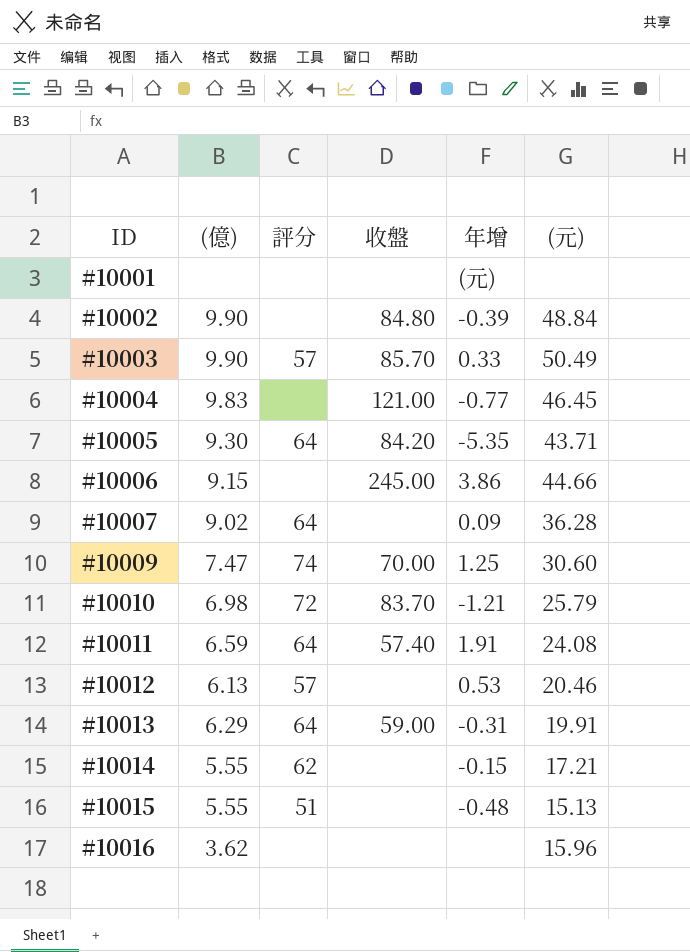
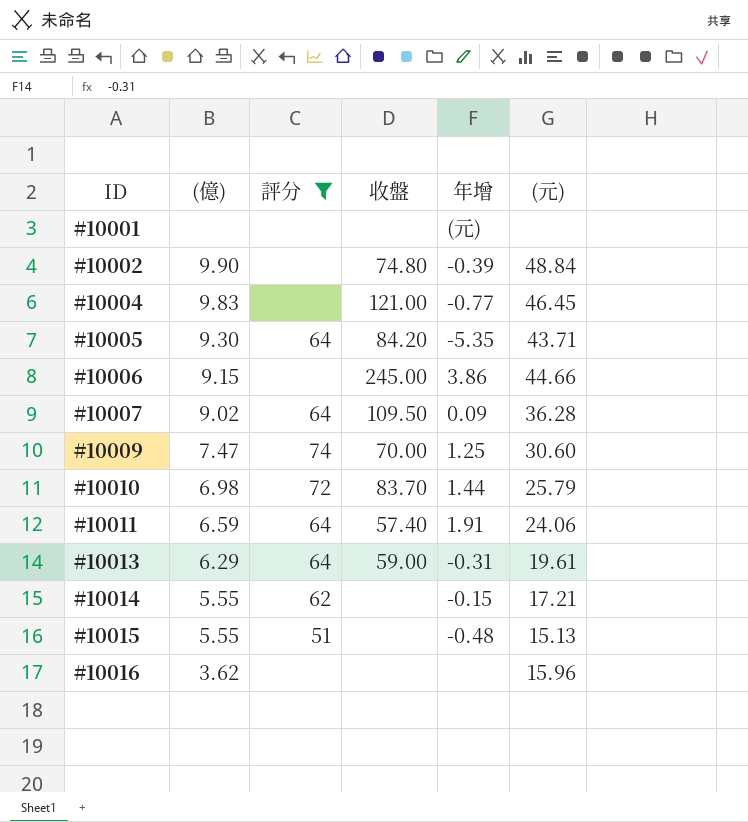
filter: none -> 評分 != 57
#10002 | 收盤: 84.80 -> 74.80
#10007 | 收盤: none -> 109.50
#10010 | 年增: -1.21 -> 1.44
#10011 | (元): 24.08 -> 24.06
#10013 | (元): 19.91 -> 19.61

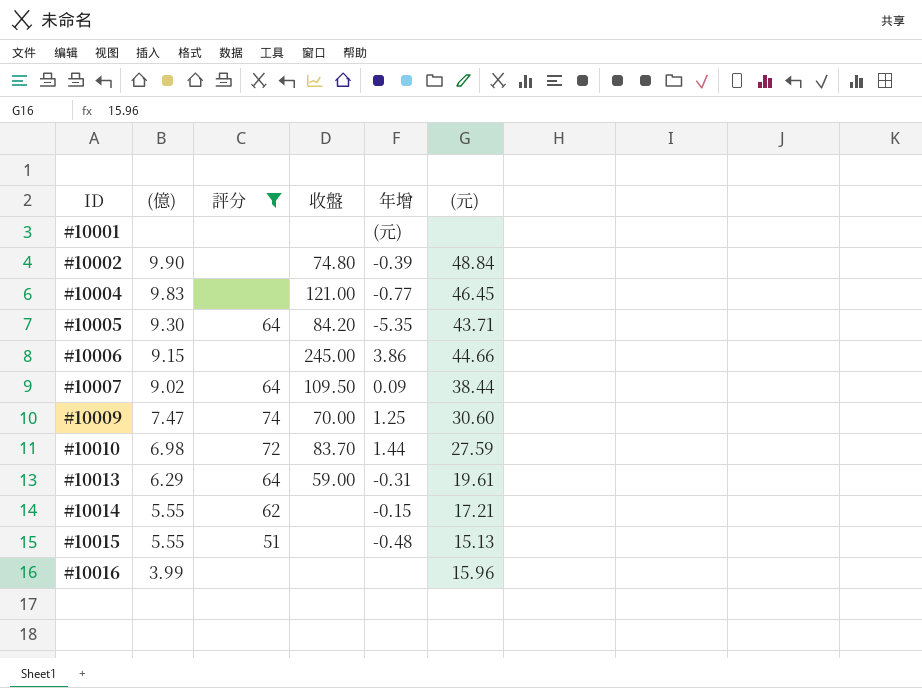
row #10011: 6.59 | 64 | 57.40 | 1.91 | 24.06 -> none
#10007 | (元): 36.28 -> 38.44
#10010 | (元): 25.79 -> 27.59
#10016 | (億): 3.62 -> 3.99

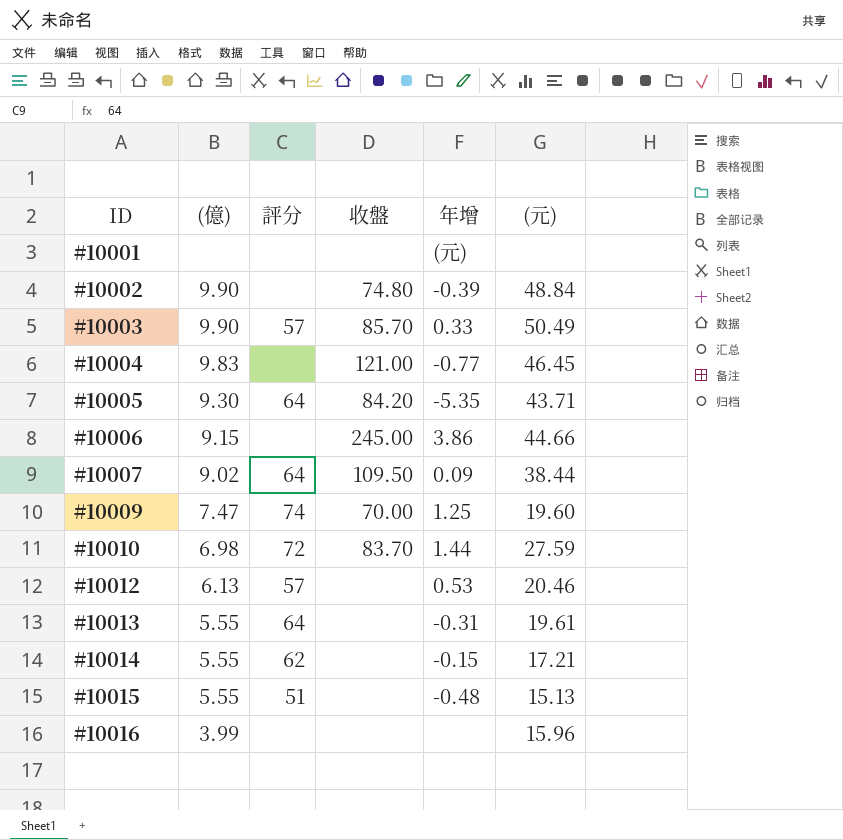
filter: 評分 != 57 -> none
#10009 | (元): 30.60 -> 19.60
#10013 | (億): 6.29 -> 5.55
#10013 | 收盤: 59.00 -> none

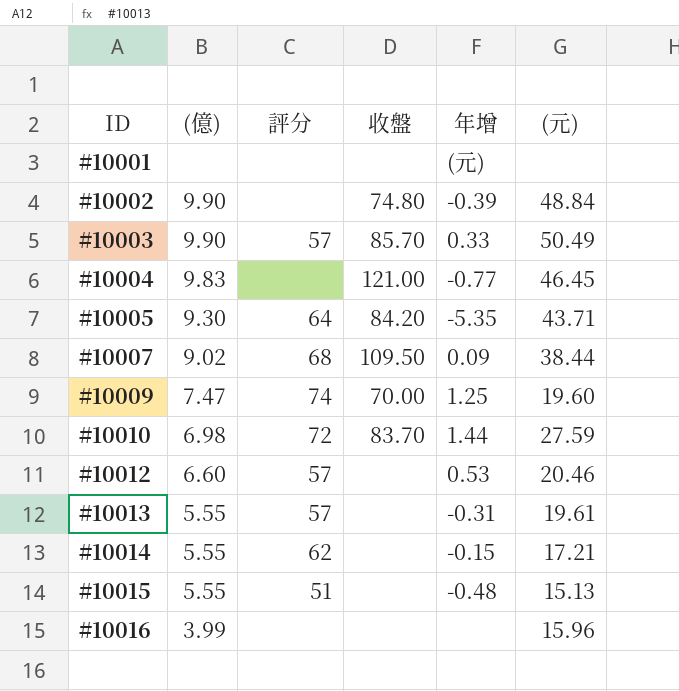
row #10006: 9.15 | none | 245.00 | 3.86 | 44.66 -> none
#10007 | 評分: 64 -> 68
#10012 | (億): 6.13 -> 6.60
#10013 | 評分: 64 -> 57

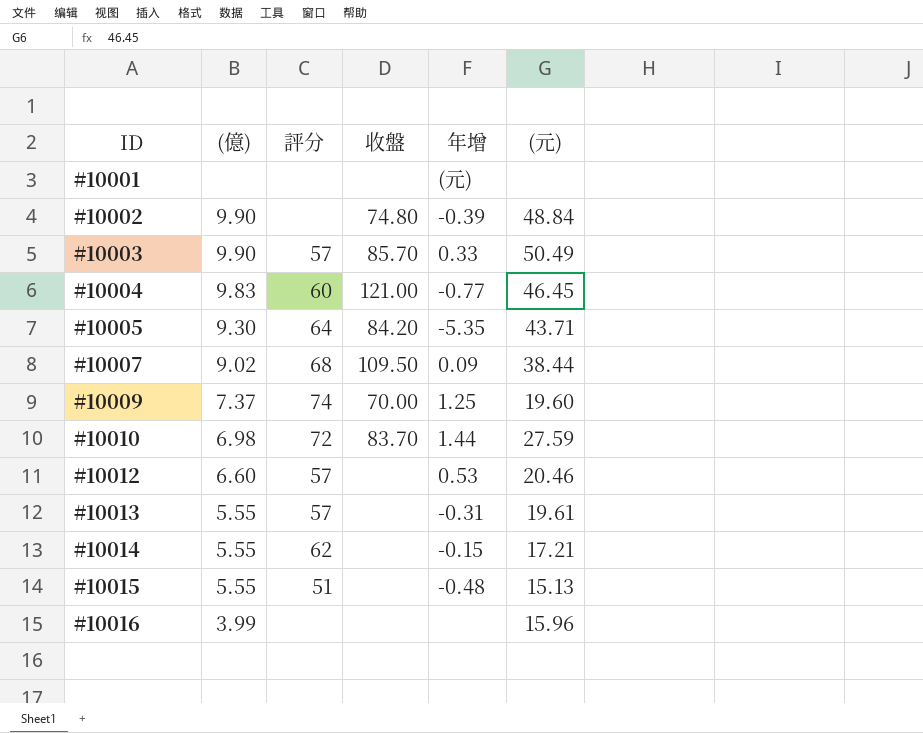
#10004 | 評分: none -> 60
#10009 | (億): 7.47 -> 7.37

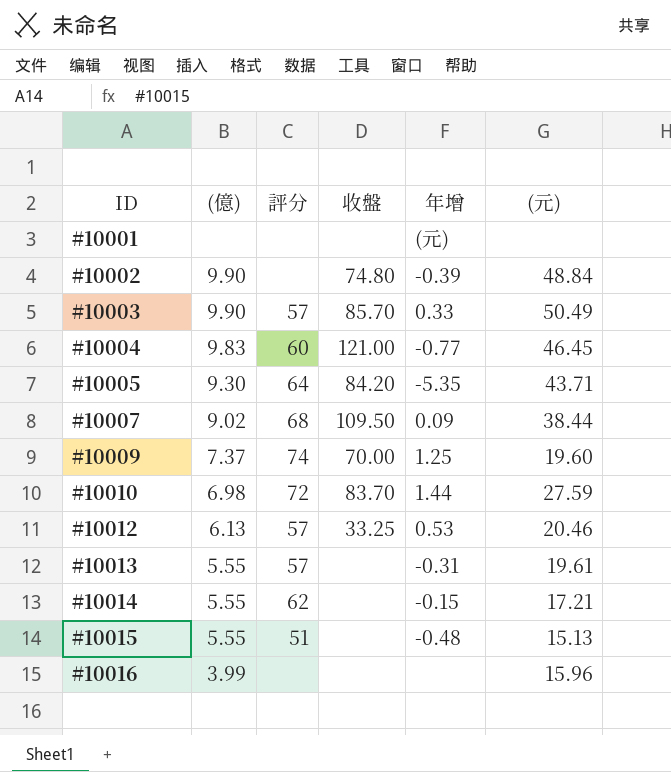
#10012 | (億): 6.60 -> 6.13
#10012 | 收盤: none -> 33.25

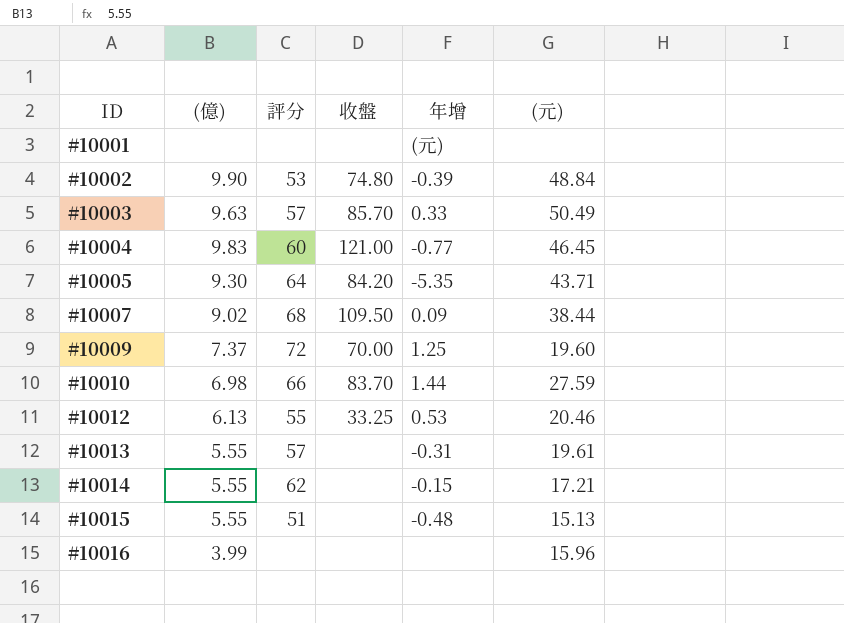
#10002 | 評分: none -> 53
#10003 | (億): 9.90 -> 9.63
#10009 | 評分: 74 -> 72
#10010 | 評分: 72 -> 66
#10012 | 評分: 57 -> 55

